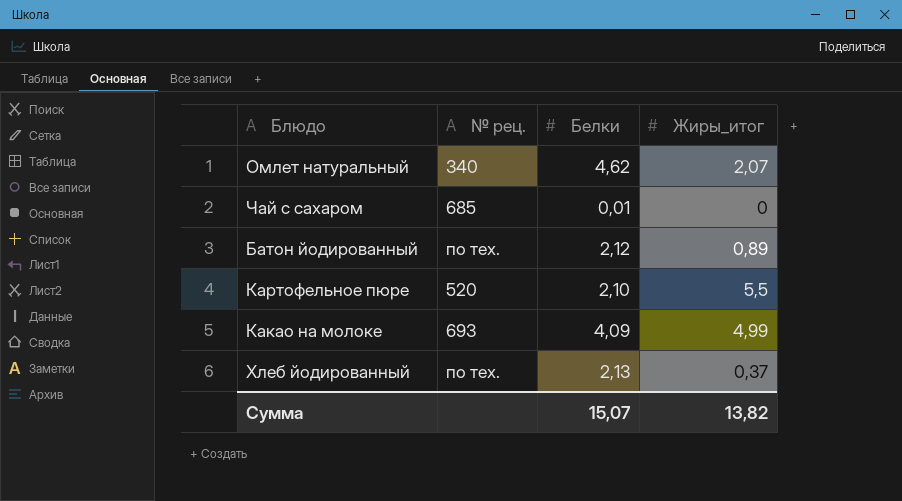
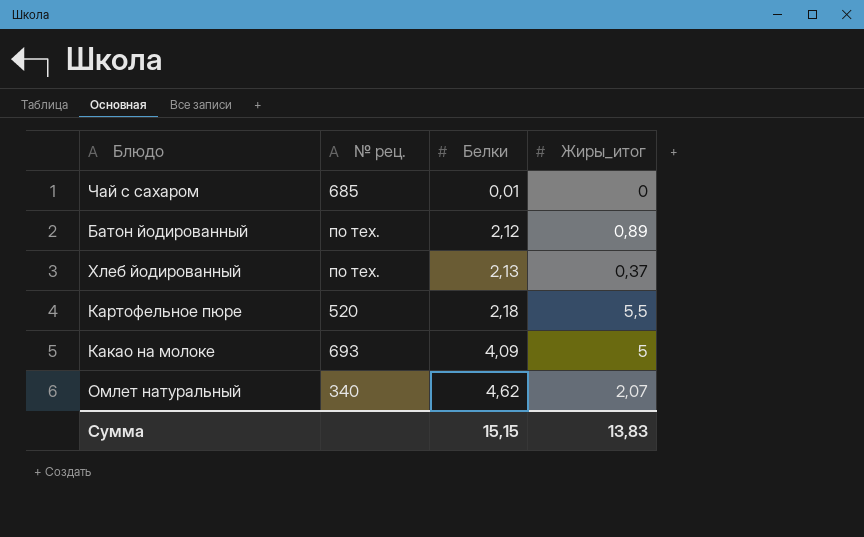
row order: none -> Белки ascending
Картофельное пюре | Белки: 2,10 -> 2,18
Какао на молоке | Жиры_итог: 4,99 -> 5
Сумма | Белки: 15,07 -> 15,15
Сумма | Жиры_итог: 13,82 -> 13,83

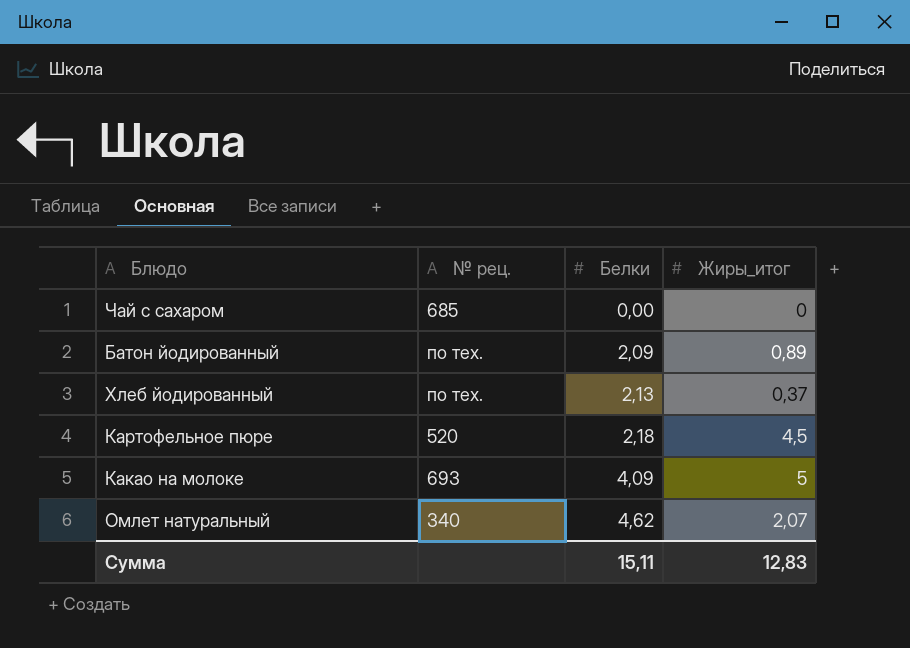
Чай с сахаром | Белки: 0,01 -> 0,00
Батон йодированный | Белки: 2,12 -> 2,09
Картофельное пюре | Жиры_итог: 5,5 -> 4,5
Сумма | Белки: 15,15 -> 15,11
Сумма | Жиры_итог: 13,83 -> 12,83

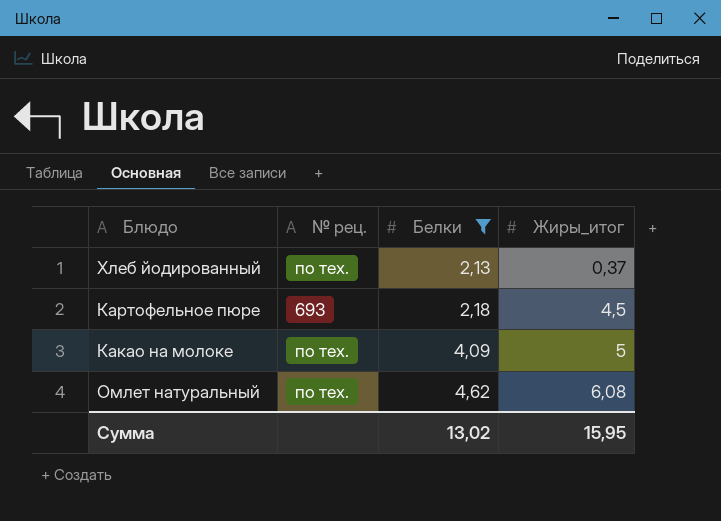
filter: none -> Белки >= 2,13
Картофельное пюре | № рец.: 520 -> 693
Какао на молоке | № рец.: 693 -> по тех.
Омлет натуральный | № рец.: 340 -> по тех.
Омлет натуральный | Жиры_итог: 2,07 -> 6,08
Сумма | Белки: 15,11 -> 13,02
Сумма | Жиры_итог: 12,83 -> 15,95

